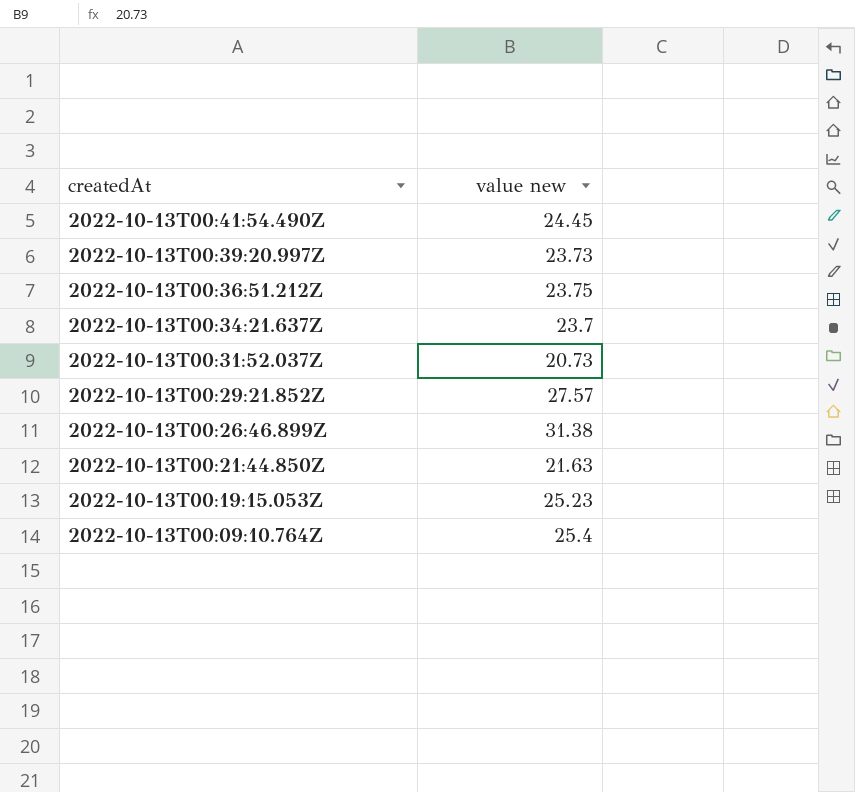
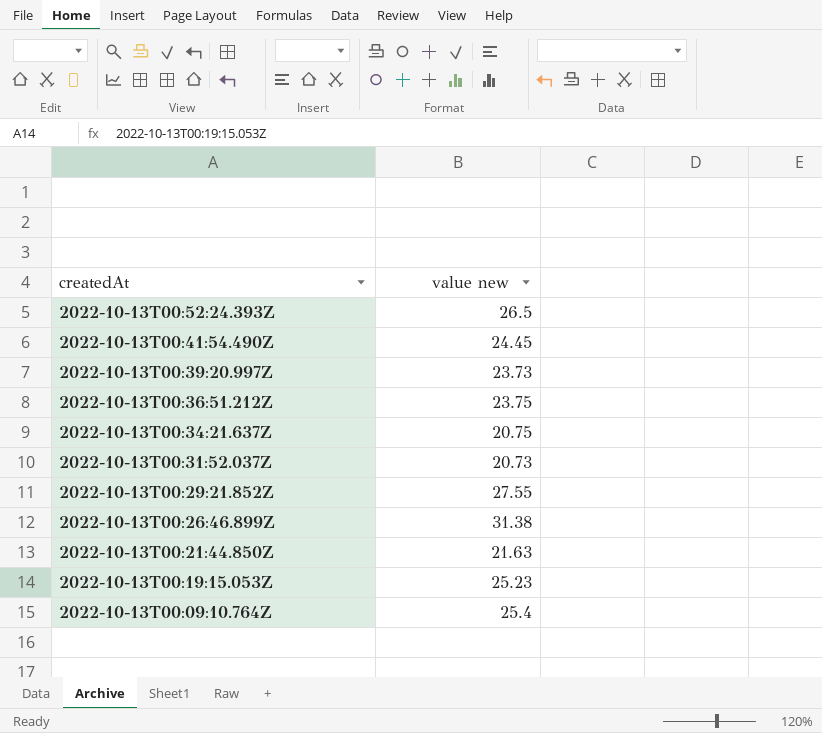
row 2022-10-13T00:52:24.393Z: none -> 26.5
2022-10-13T00:34:21.637Z | value new: 23.7 -> 20.75
2022-10-13T00:29:21.852Z | value new: 27.57 -> 27.55

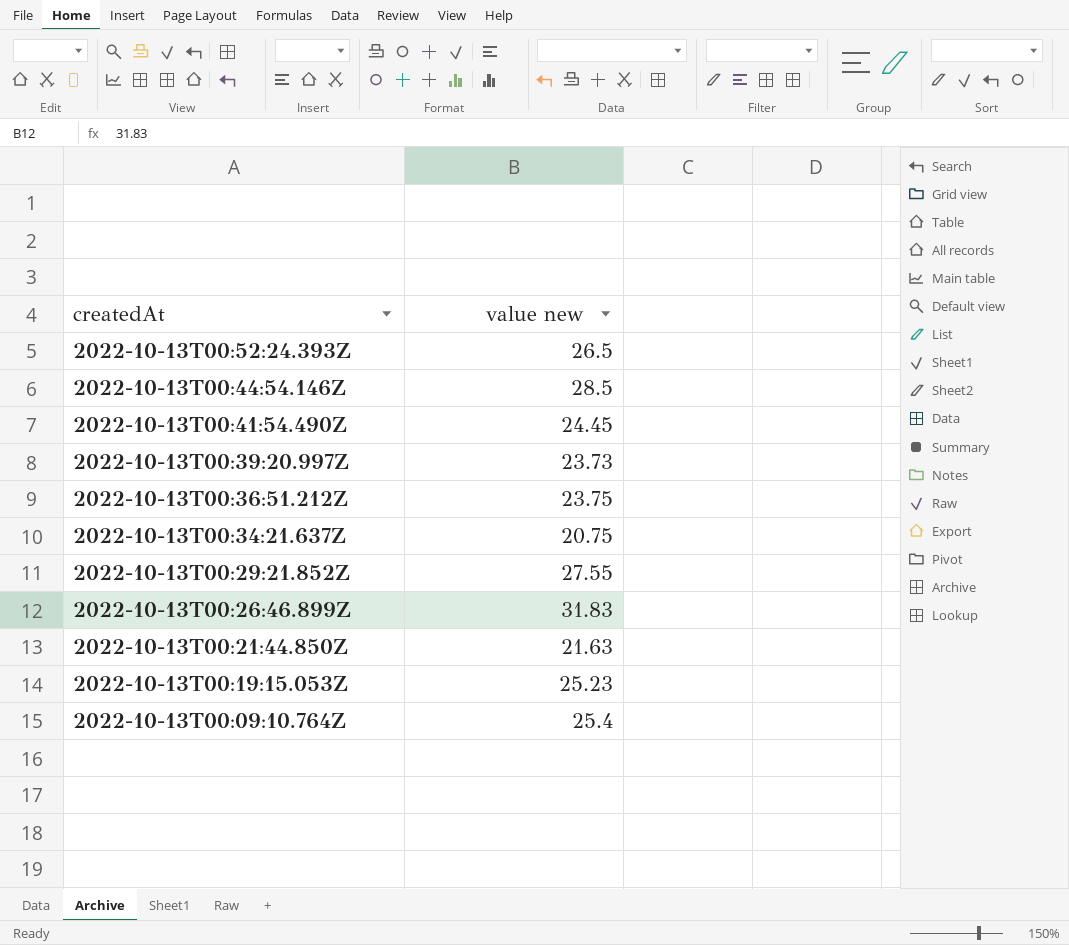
row 2022-10-13T00:31:52.037Z: 20.73 -> none
row 2022-10-13T00:44:54.146Z: none -> 28.5
2022-10-13T00:26:46.899Z | value new: 31.38 -> 31.83

